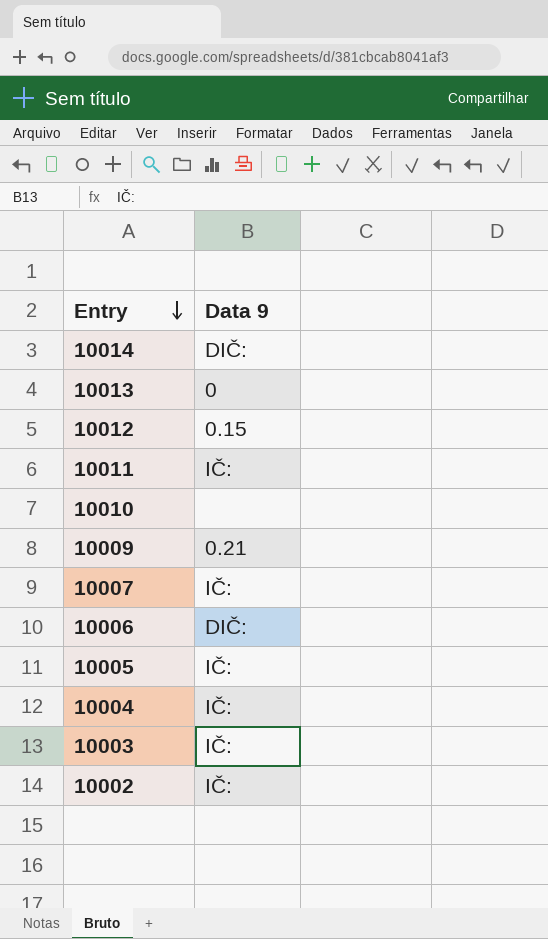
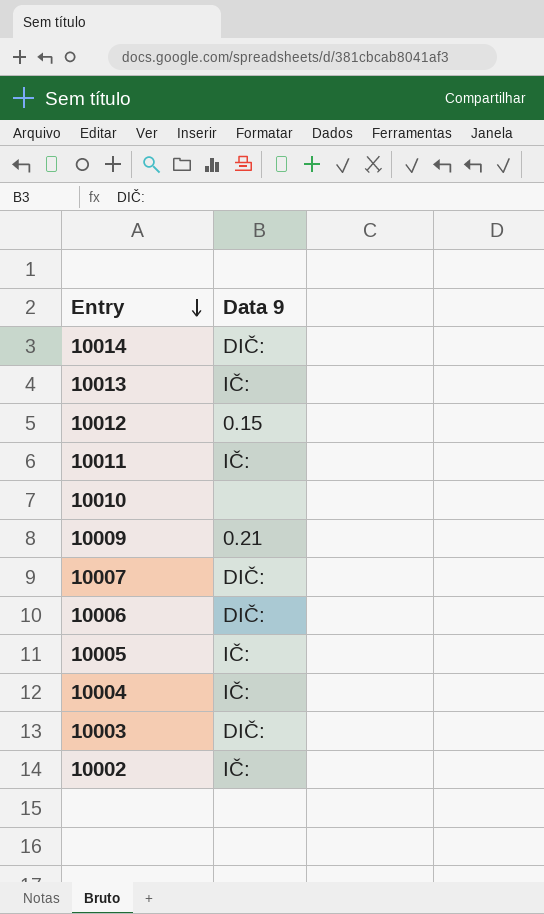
10013 | Data 9: 0 -> IČ:
10007 | Data 9: IČ: -> DIČ:
10003 | Data 9: IČ: -> DIČ:

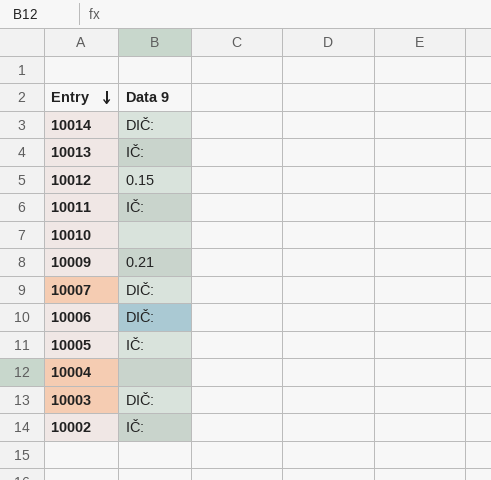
10004 | Data 9: IČ: -> none

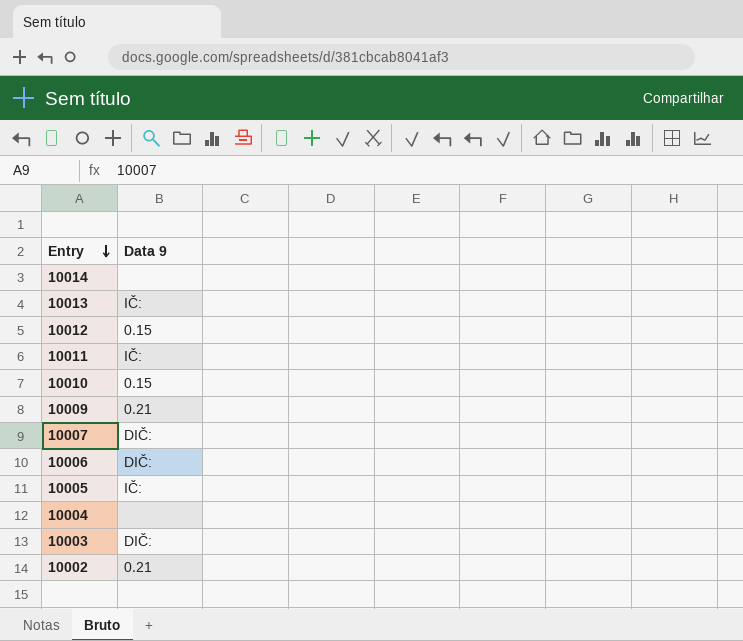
10014 | Data 9: DIČ: -> none
10010 | Data 9: none -> 0.15
10002 | Data 9: IČ: -> 0.21

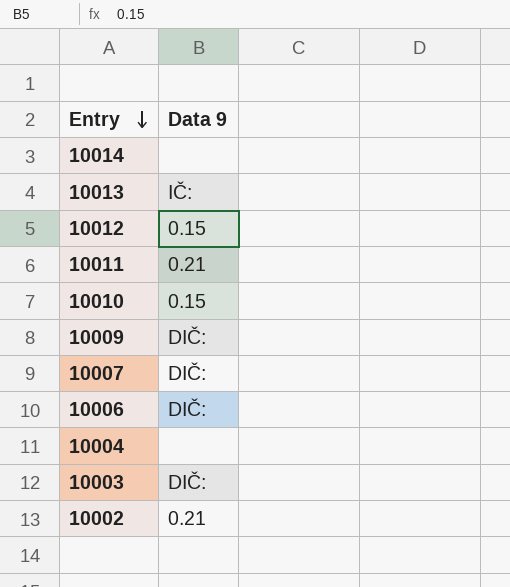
row 10005: IČ: -> none
10011 | Data 9: IČ: -> 0.21
10009 | Data 9: 0.21 -> DIČ:

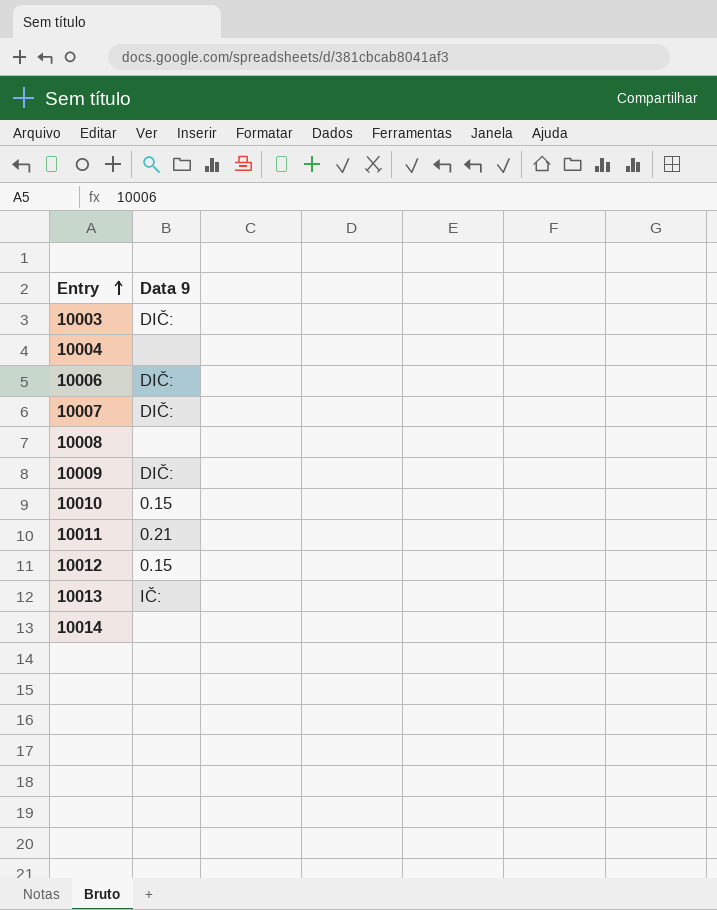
row order: Entry descending -> Entry ascending
row 10002: 0.21 -> none
row 10008: none -> none

